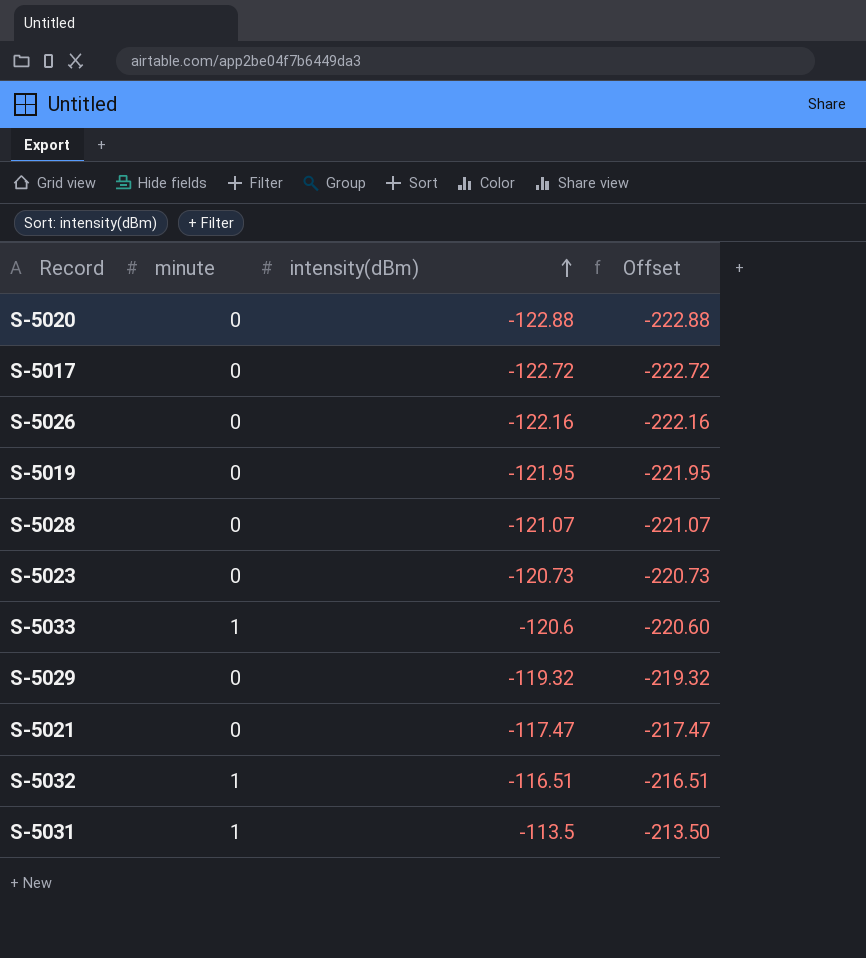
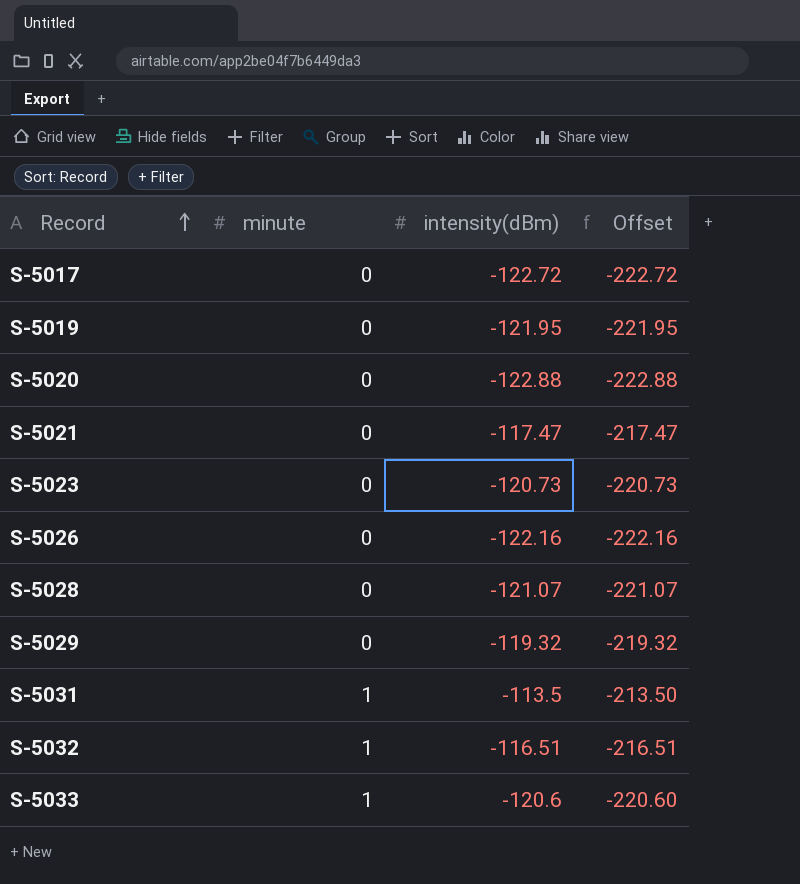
row order: intensity(dBm) ascending -> Record ascending

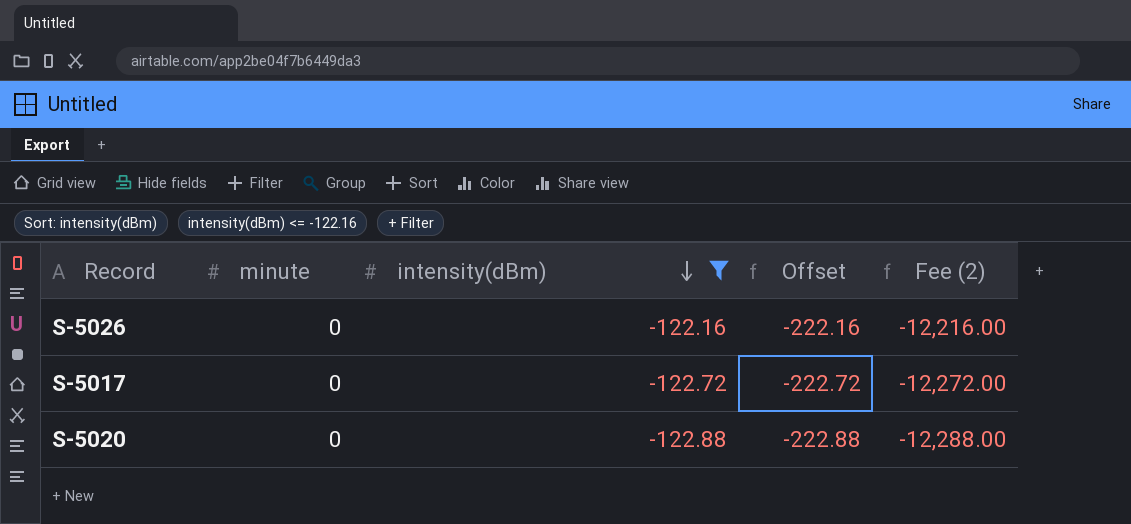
filter: none -> intensity(dBm) <= -122.16
row order: Record ascending -> intensity(dBm) descending
column Fee (2) | formula: none -> [intensity(dBm)] * 100

